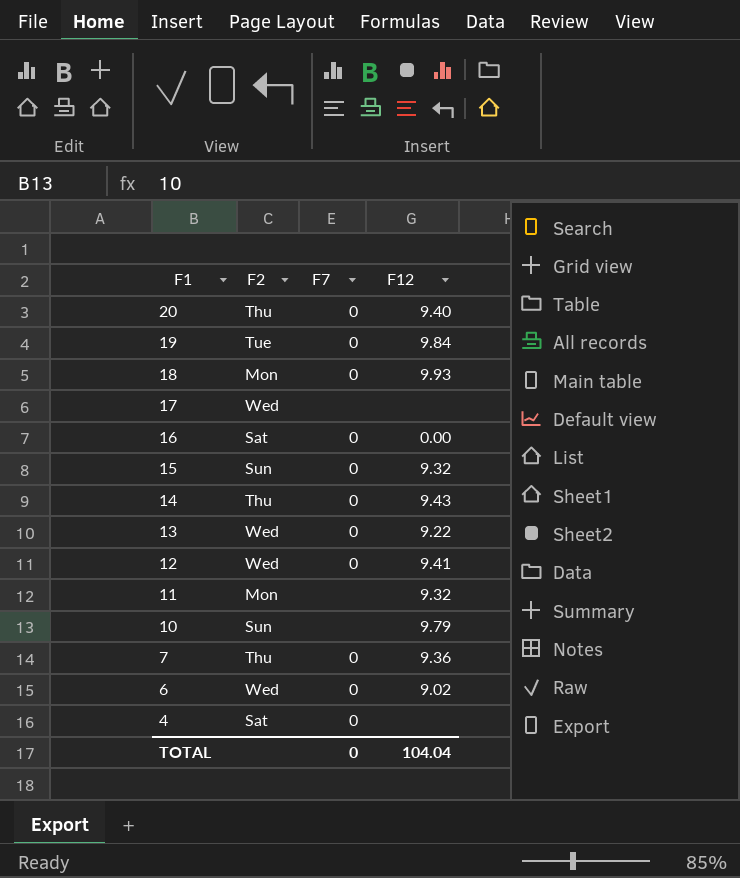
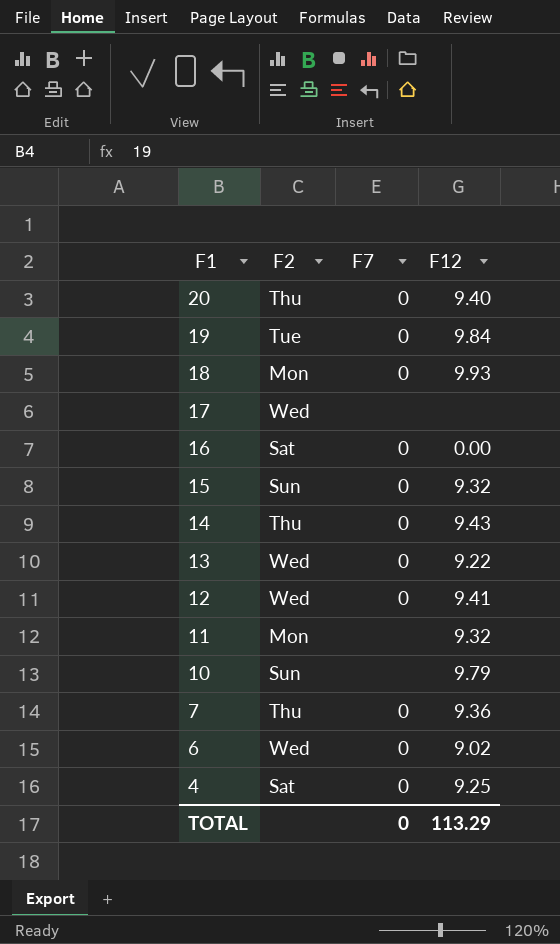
4 | F12: none -> 9.25
TOTAL | F12: 104.04 -> 113.29

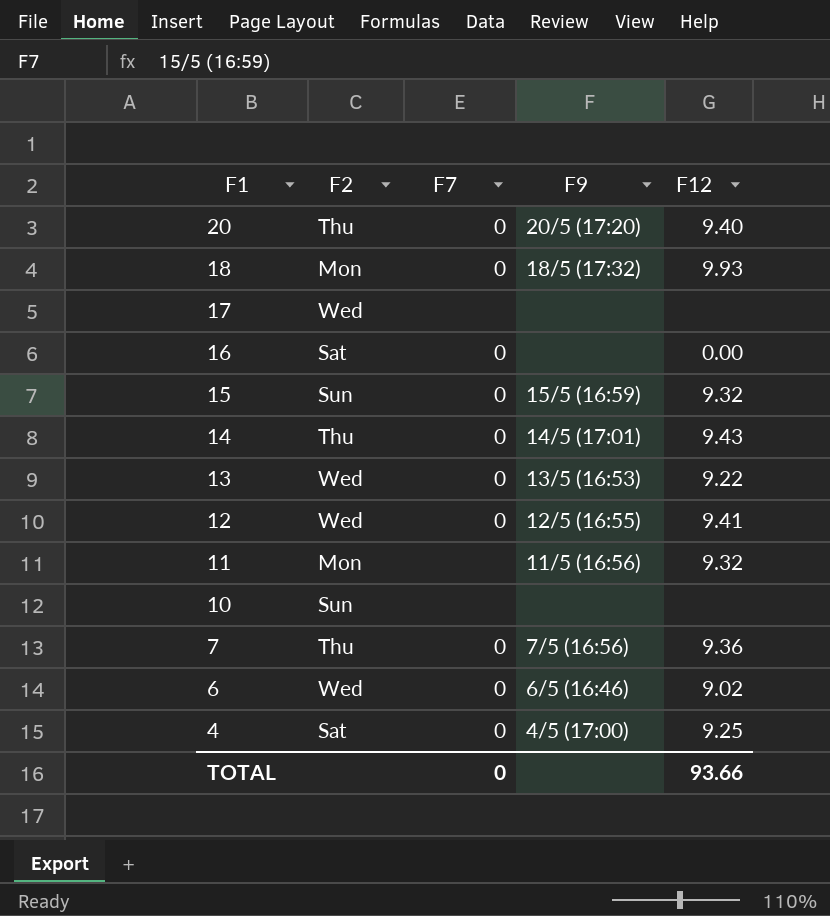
column F9 | position: none -> 4
row 19: Tue | 0 | 9.84 -> none
10 | F12: 9.79 -> none
TOTAL | F12: 113.29 -> 93.66

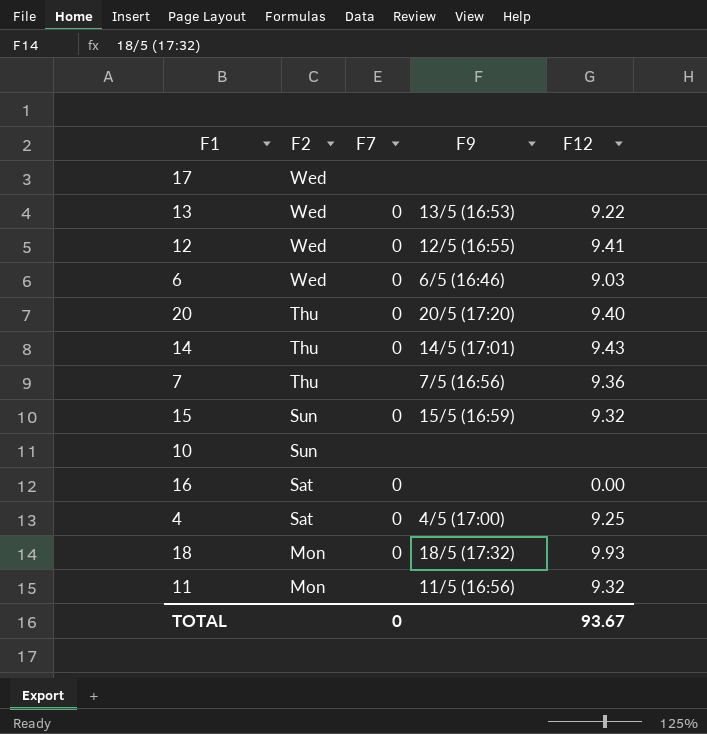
row order: F1 descending -> F2 descending
6 | F12: 9.02 -> 9.03
7 | F7: 0 -> none
TOTAL | F12: 93.66 -> 93.67

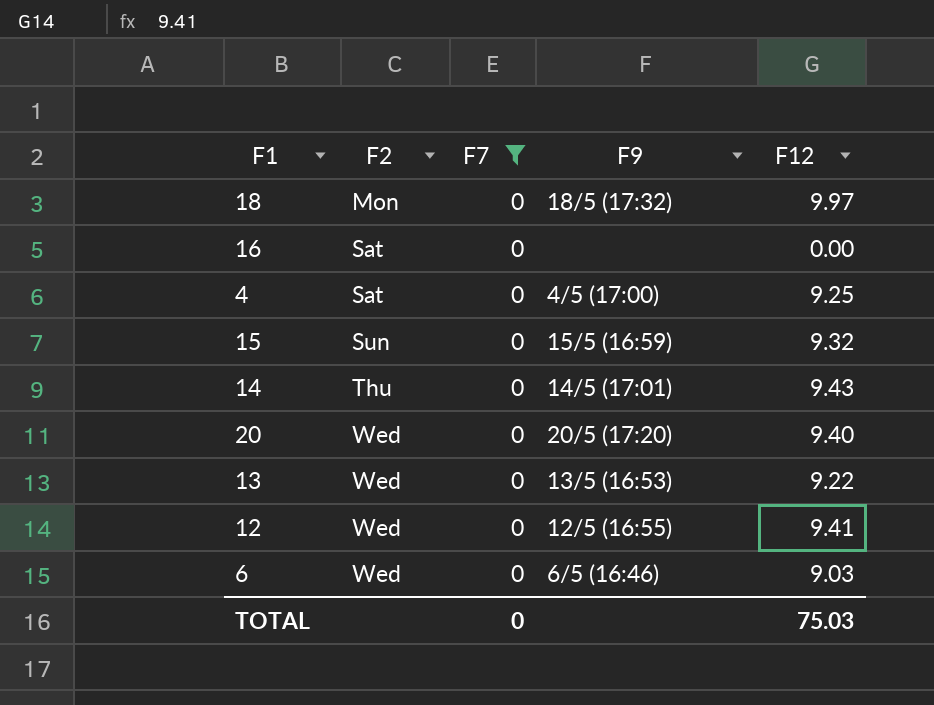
filter: none -> F7 = 0
row order: F2 descending -> F2 ascending
18 | F12: 9.93 -> 9.97
20 | F2: Thu -> Wed
TOTAL | F12: 93.67 -> 75.03

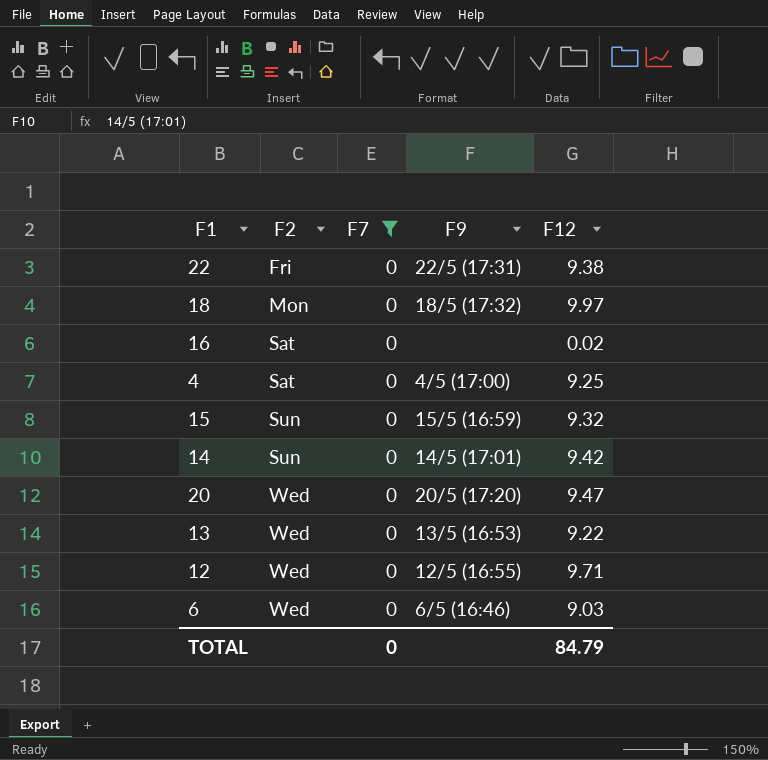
row 22: none -> Fri | 0 | 22/5 (17:31) | 9.38
16 | F12: 0.00 -> 0.02
14 | F2: Thu -> Sun
14 | F12: 9.43 -> 9.42
20 | F12: 9.40 -> 9.47
12 | F12: 9.41 -> 9.71
TOTAL | F12: 75.03 -> 84.79

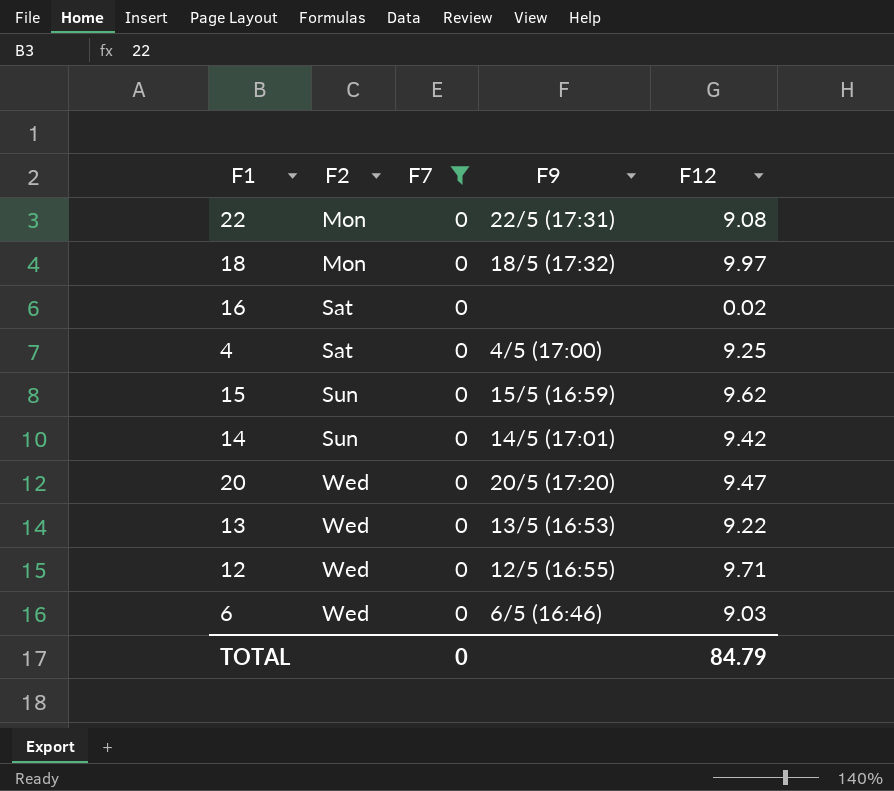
22 | F2: Fri -> Mon
22 | F12: 9.38 -> 9.08
15 | F12: 9.32 -> 9.62

